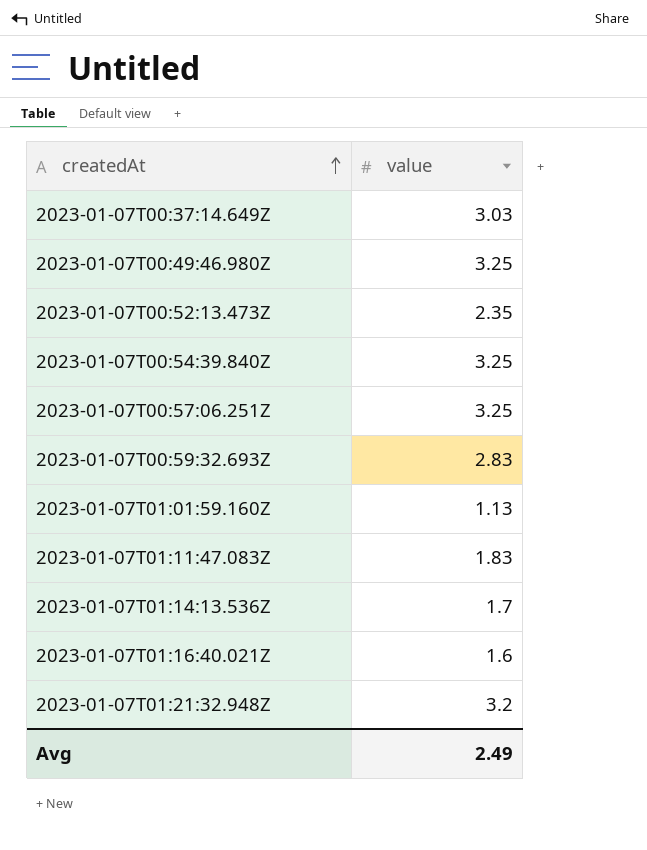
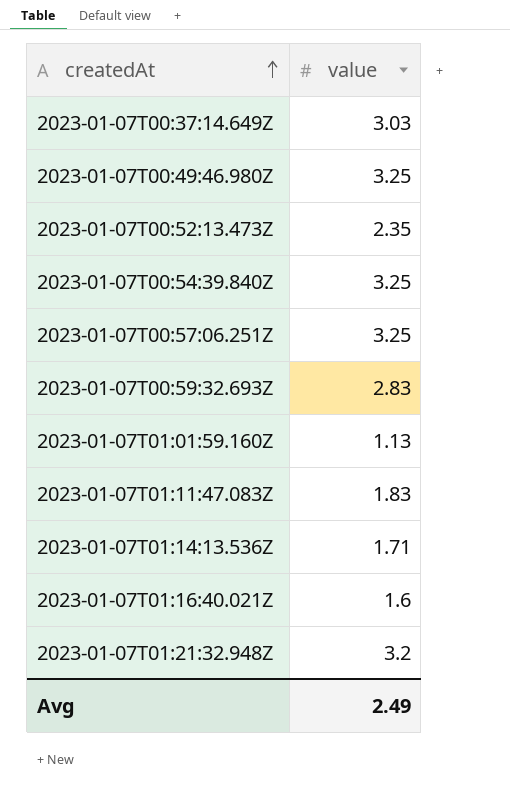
2023-01-07T01:14:13.536Z | value: 1.7 -> 1.71

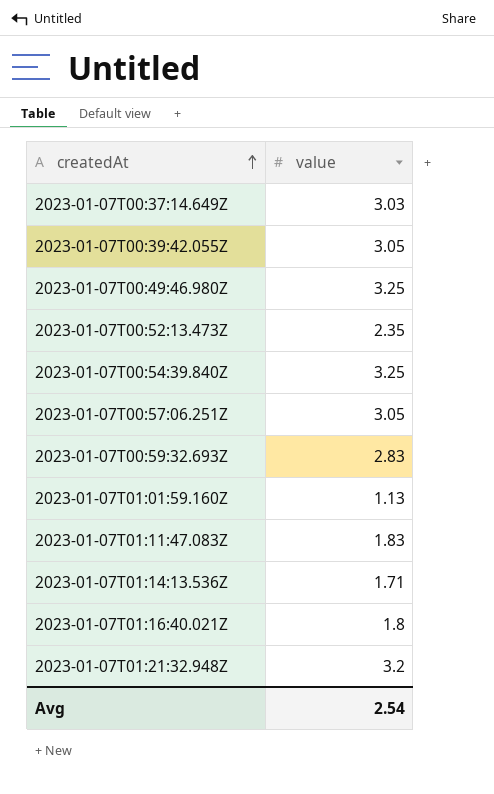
row 2023-01-07T00:39:42.055Z: none -> 3.05
2023-01-07T00:57:06.251Z | value: 3.25 -> 3.05
2023-01-07T01:16:40.021Z | value: 1.6 -> 1.8
Avg | value: 2.49 -> 2.54

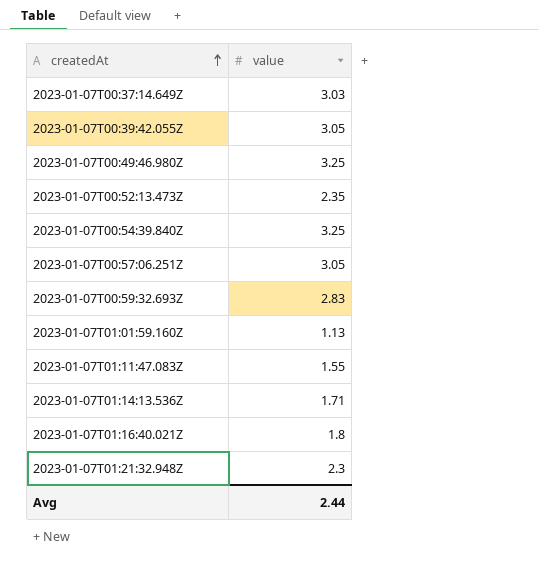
2023-01-07T01:11:47.083Z | value: 1.83 -> 1.55
2023-01-07T01:21:32.948Z | value: 3.2 -> 2.3
Avg | value: 2.54 -> 2.44

